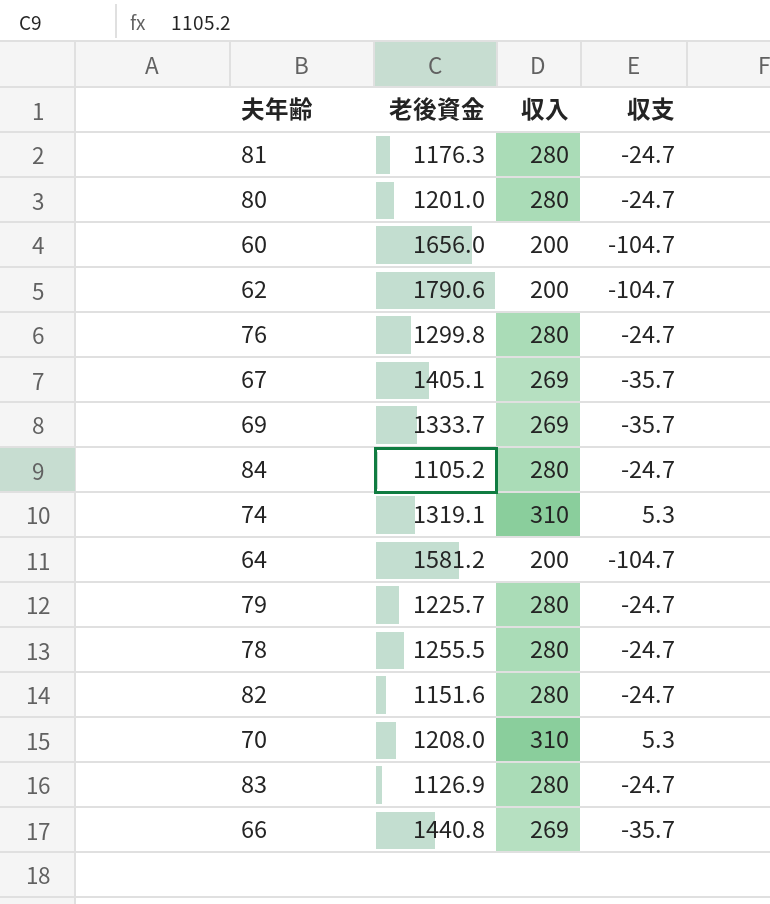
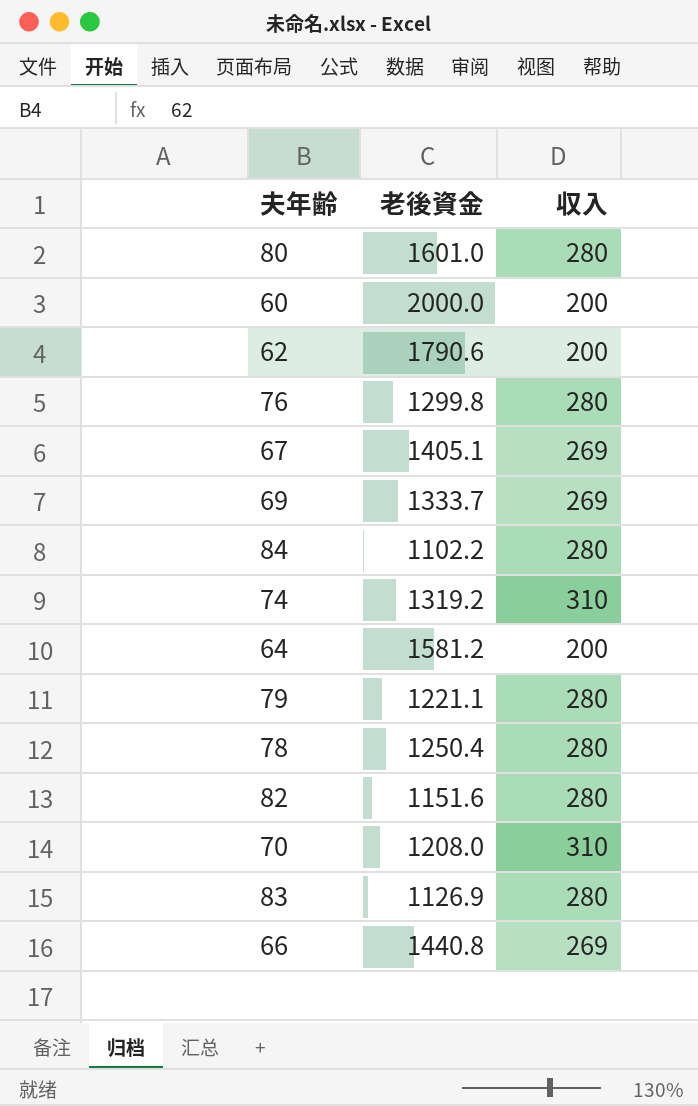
column 収支 | position: 4 -> none
row 81: 1176.3 | 280 | -24.7 -> none
80 | 老後資金: 1201.0 -> 1601.0
60 | 老後資金: 1656.0 -> 2000.0
84 | 老後資金: 1105.2 -> 1102.2
74 | 老後資金: 1319.1 -> 1319.2
79 | 老後資金: 1225.7 -> 1221.1
78 | 老後資金: 1255.5 -> 1250.4

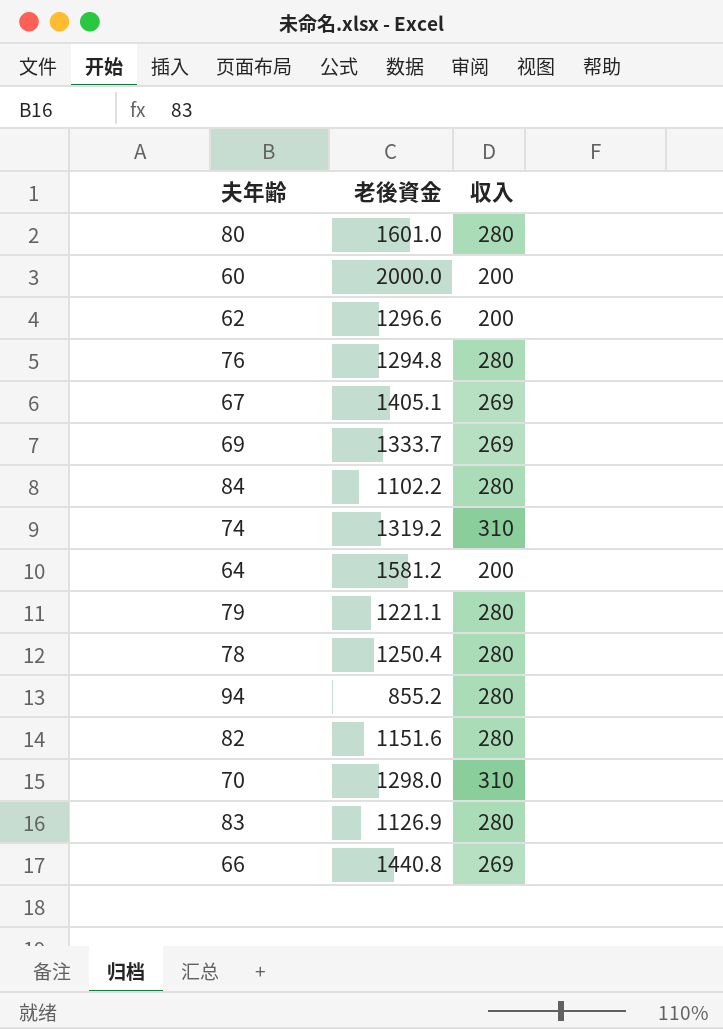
62 | 老後資金: 1790.6 -> 1296.6
76 | 老後資金: 1299.8 -> 1294.8
row 94: none -> 855.2 | 280
70 | 老後資金: 1208.0 -> 1298.0

